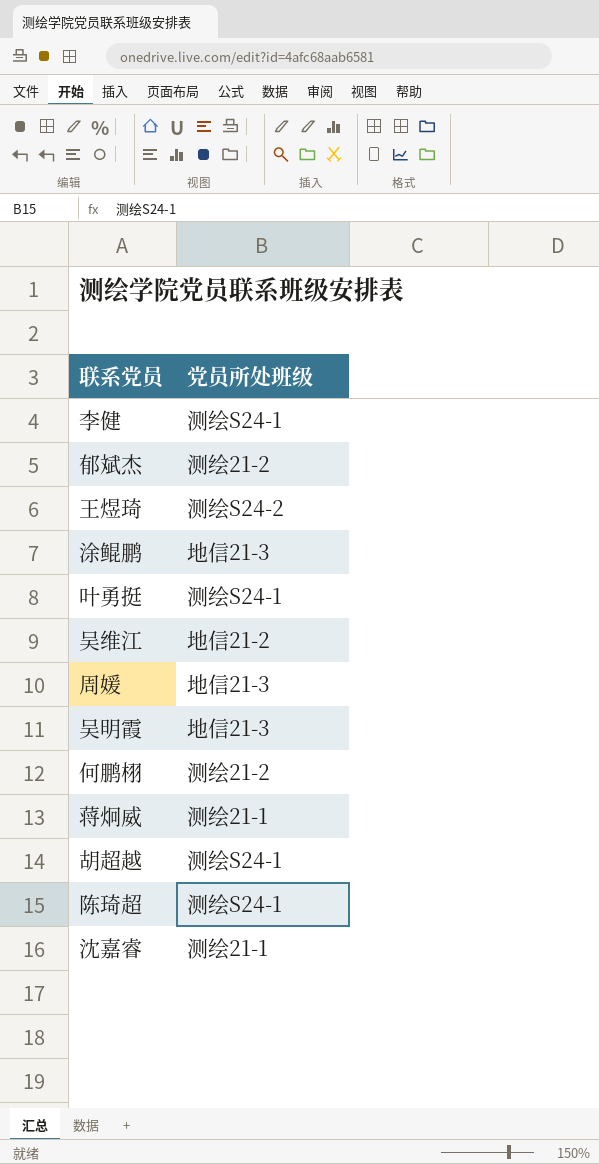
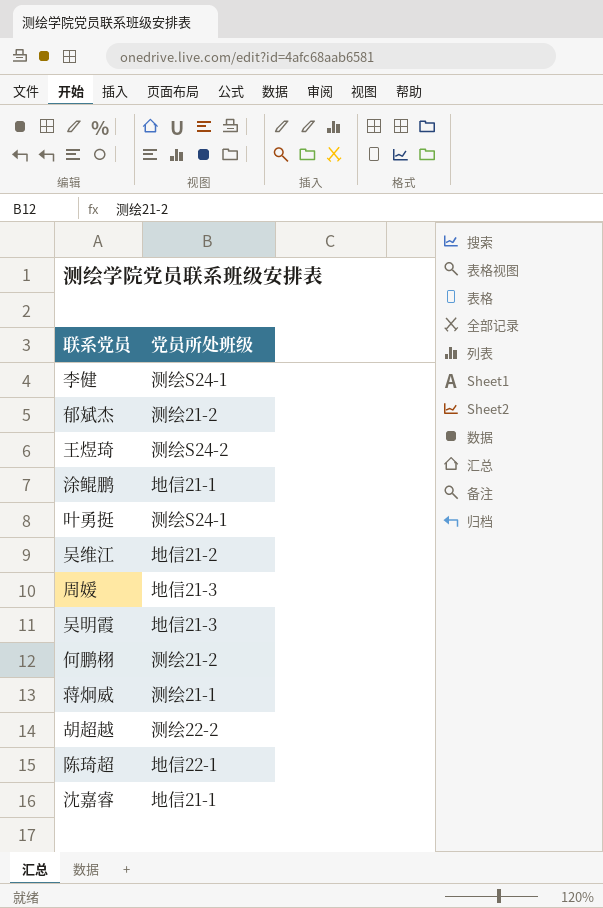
涂鲲鹏 | 党员所处班级: 地信21-3 -> 地信21-1
胡超越 | 党员所处班级: 测绘S24-1 -> 测绘22-2
陈琦超 | 党员所处班级: 测绘S24-1 -> 地信22-1
沈嘉睿 | 党员所处班级: 测绘21-1 -> 地信21-1

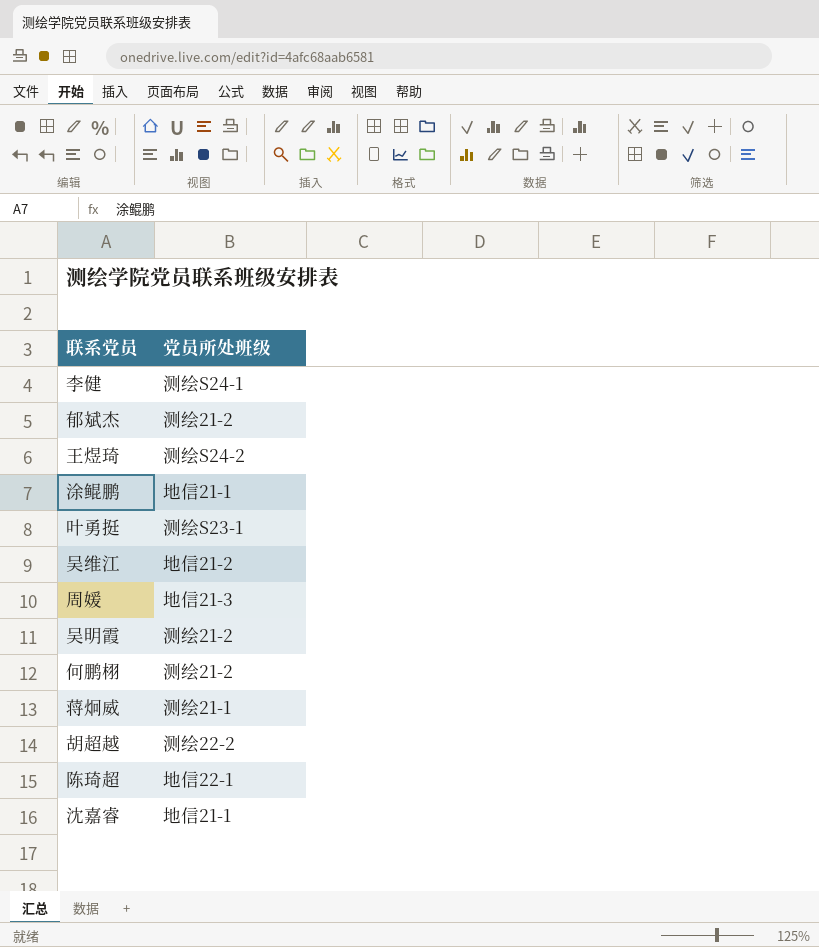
叶勇挺 | 党员所处班级: 测绘S24-1 -> 测绘S23-1
吴明霞 | 党员所处班级: 地信21-3 -> 测绘21-2

